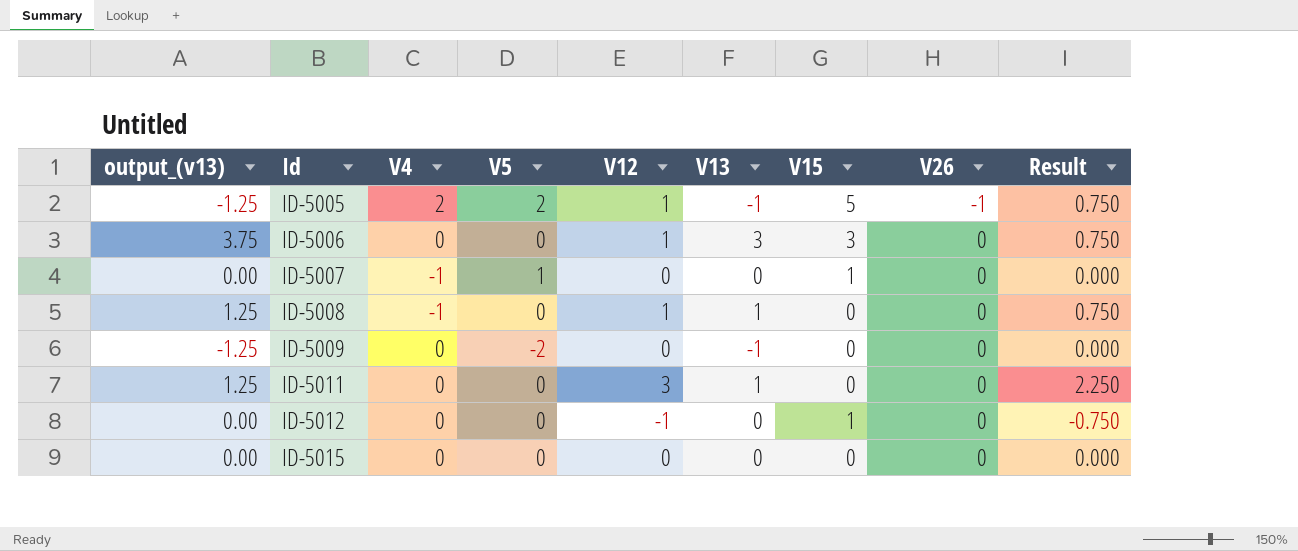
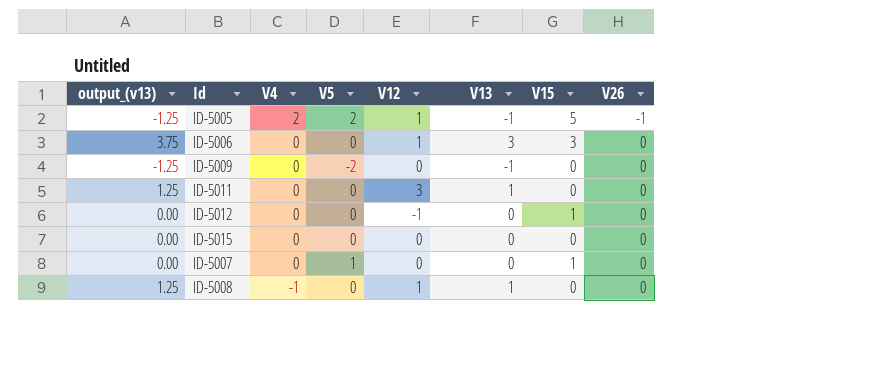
row order: Id ascending -> V4 descending
column Result | formula: [V12] * 0.75 -> none
ID-5007 | V4: -1 -> 0

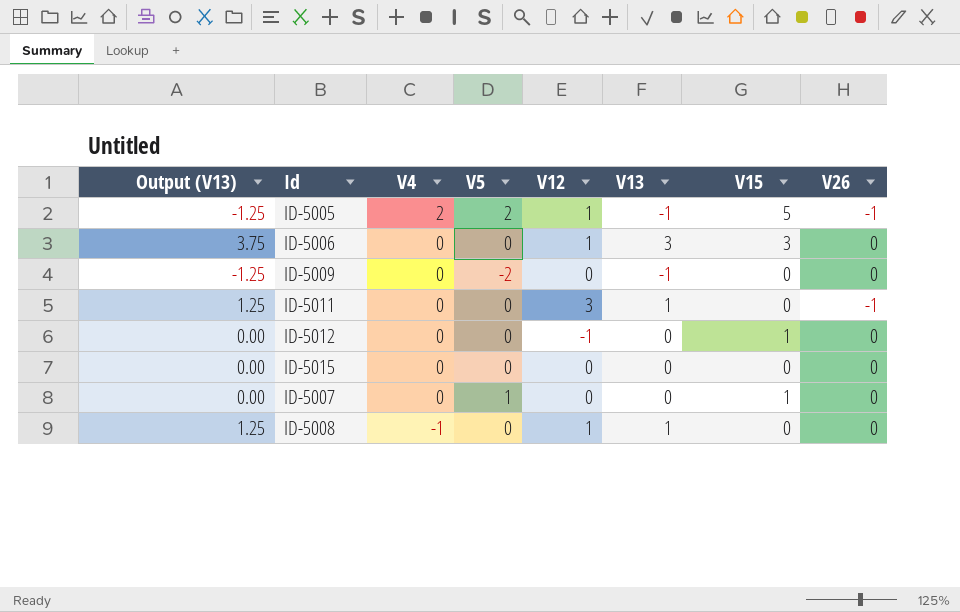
column name: output_(v13) -> Output (V13)
ID-5011 | V26: 0 -> -1

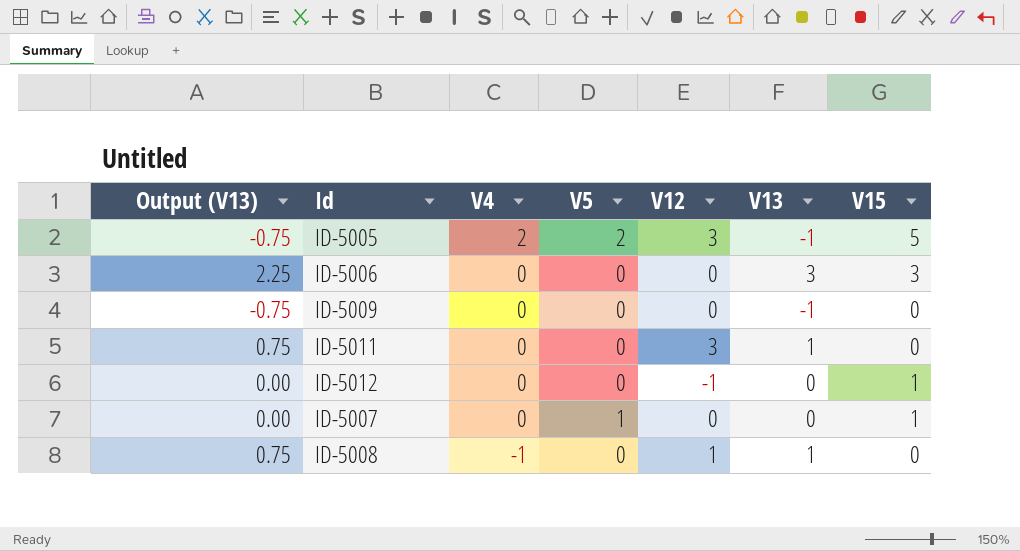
column V26 | position: 8 -> none
column Output (V13) | formula: [V13] * 1.25 -> [V13] * 0.75
row ID-5015: 0.00 | 0 | 0 | 0 | 0 | 0 | 0 -> none
ID-5005 | V12: 1 -> 3
ID-5006 | V12: 1 -> 0
ID-5009 | V5: -2 -> 0

